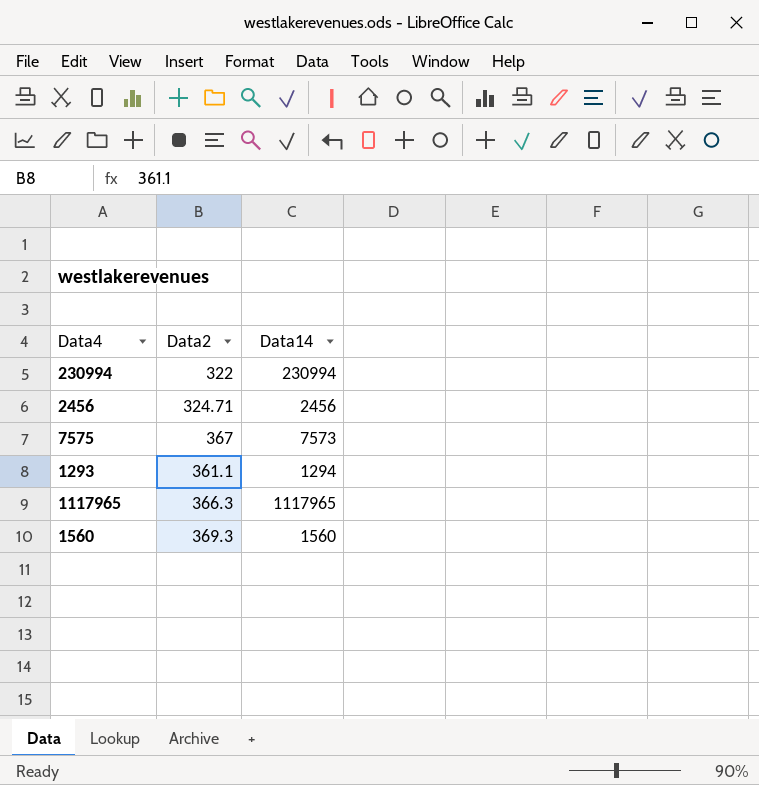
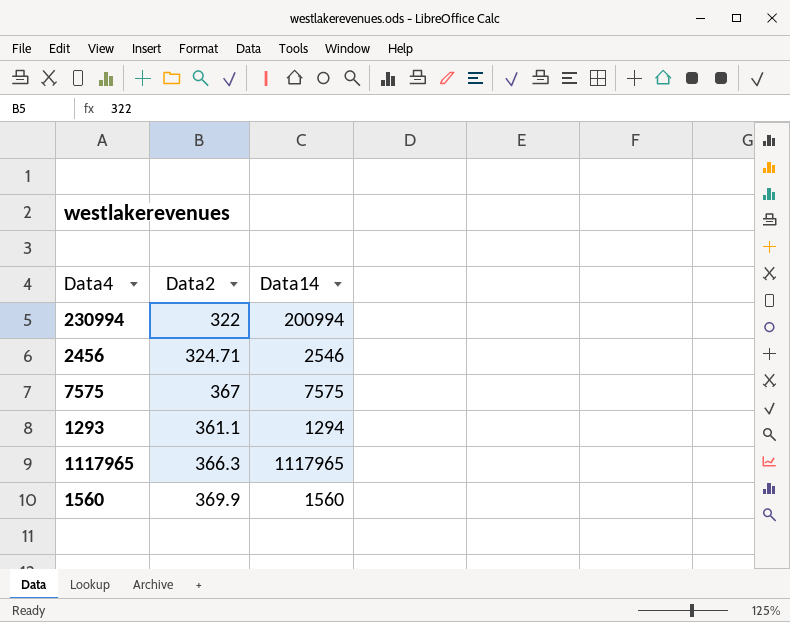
230994 | Data14: 230994 -> 200994
2456 | Data14: 2456 -> 2546
7575 | Data14: 7573 -> 7575
1560 | Data2: 369.3 -> 369.9

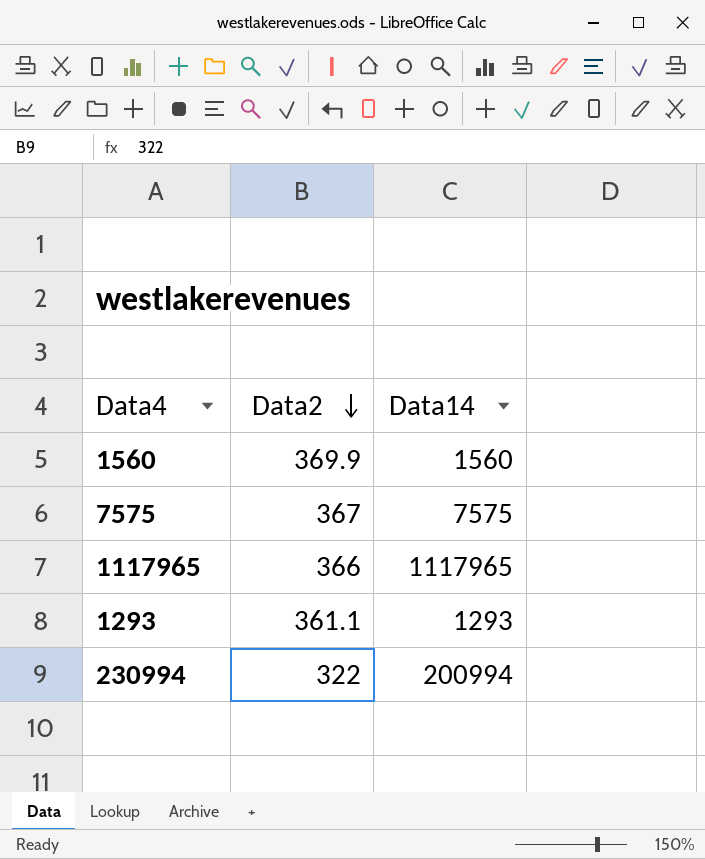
row order: none -> Data2 descending
row 2456: 324.71 | 2546 -> none
1117965 | Data2: 366.3 -> 366
1293 | Data14: 1294 -> 1293

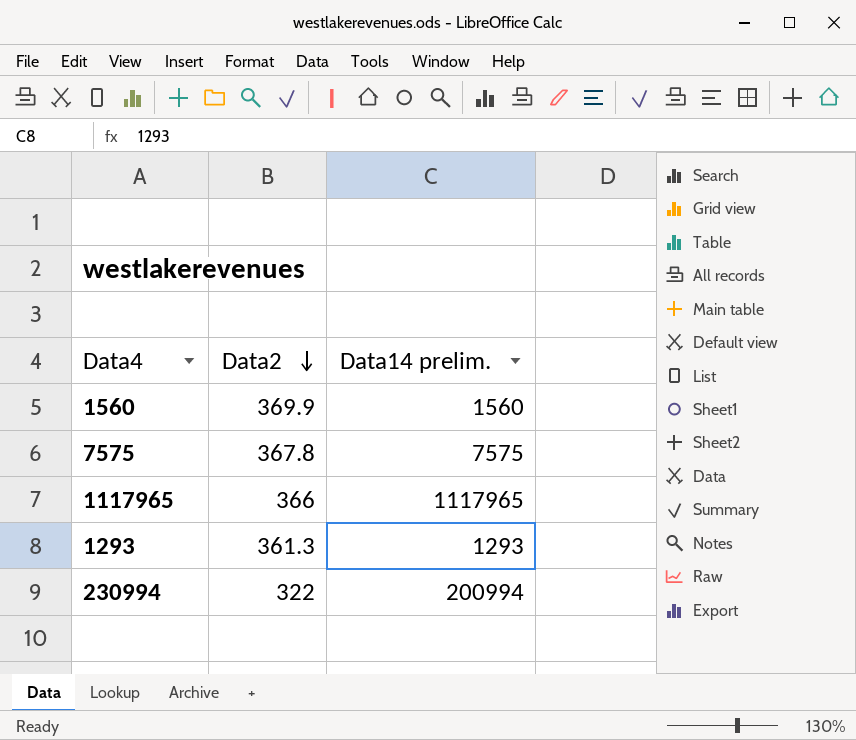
column name: Data14 -> Data14 prelim.
7575 | Data2: 367 -> 367.8
1293 | Data2: 361.1 -> 361.3

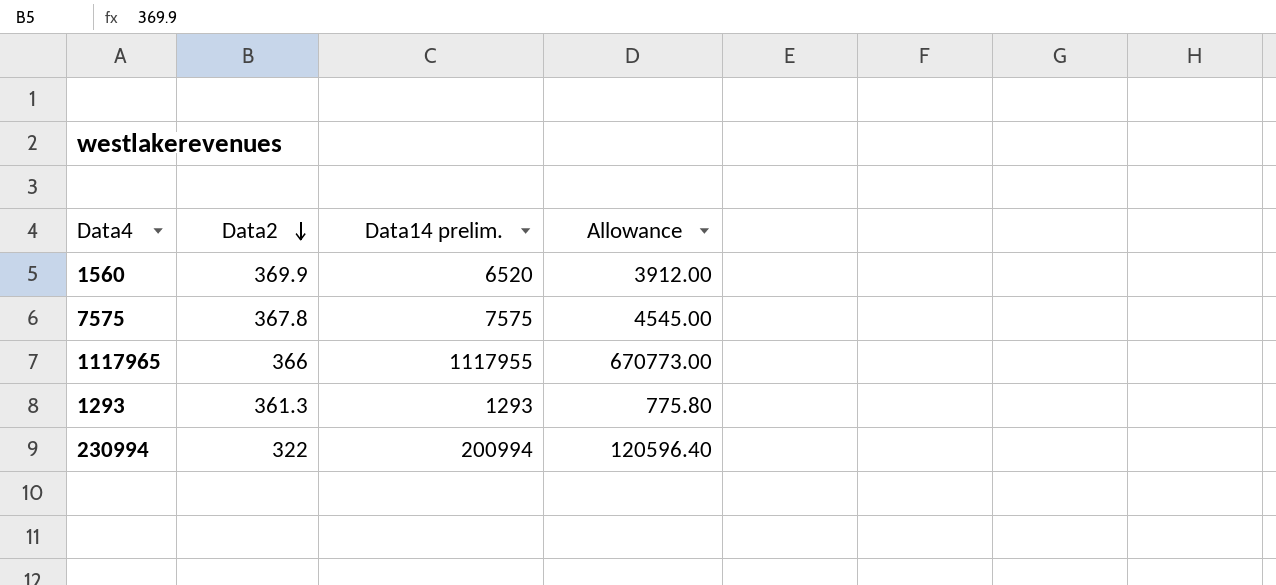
column Allowance | formula: none -> [Data14 prelim.] * 0.6
1560 | Data14 prelim.: 1560 -> 6520
1117965 | Data14 prelim.: 1117965 -> 1117955

